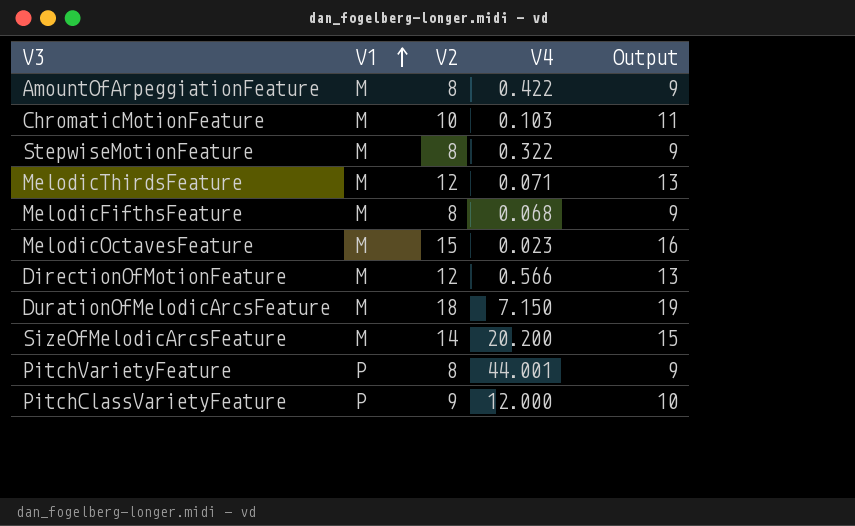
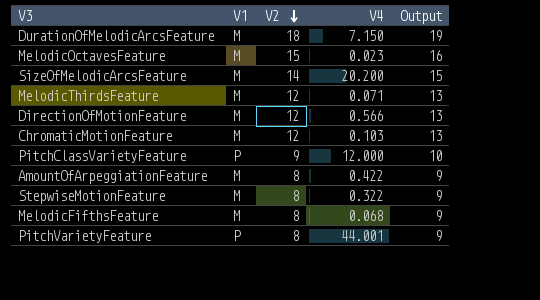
row order: V1 ascending -> V2 descending
ChromaticMotionFeature | V2: 10 -> 12
ChromaticMotionFeature | Output: 11 -> 13

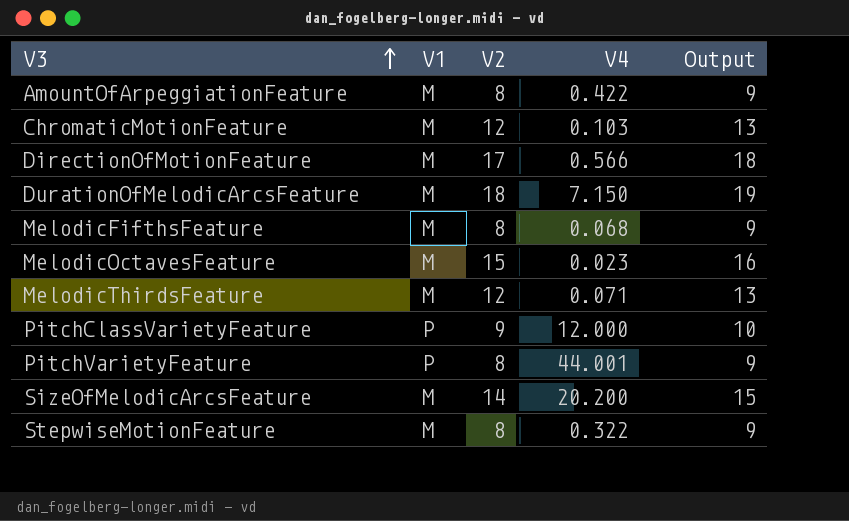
row order: V2 descending -> V3 ascending
DirectionOfMotionFeature | V2: 12 -> 17
DirectionOfMotionFeature | Output: 13 -> 18

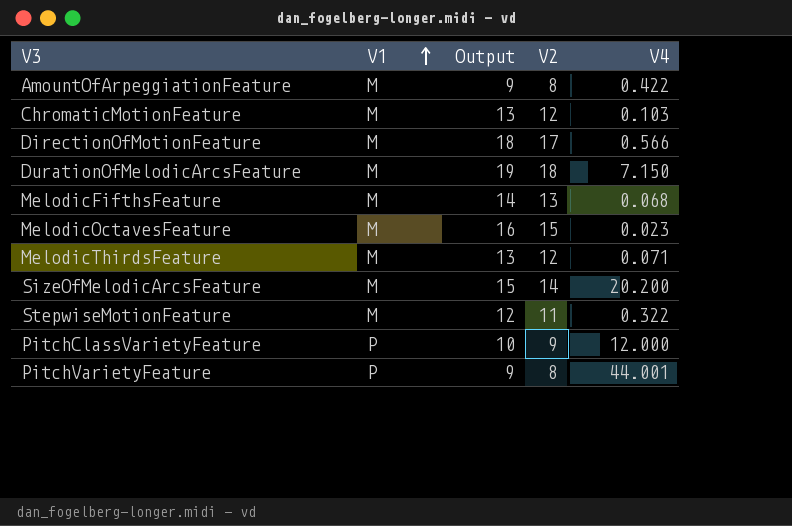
row order: V3 ascending -> V1 ascending
column Output | position: 5 -> 3
MelodicFifthsFeature | Output: 9 -> 14
MelodicFifthsFeature | V2: 8 -> 13
StepwiseMotionFeature | Output: 9 -> 12
StepwiseMotionFeature | V2: 8 -> 11

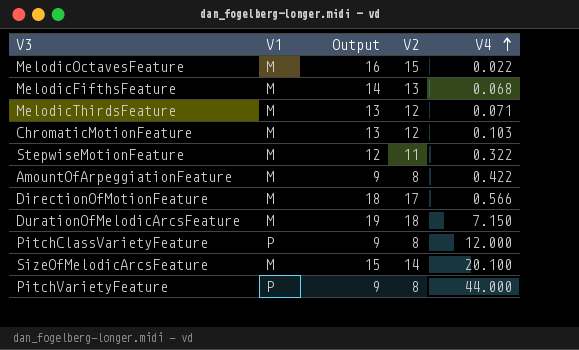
row order: V1 ascending -> V4 ascending
MelodicOctavesFeature | V4: 0.023 -> 0.022
PitchClassVarietyFeature | Output: 10 -> 9
PitchClassVarietyFeature | V2: 9 -> 8
SizeOfMelodicArcsFeature | V4: 20.200 -> 20.100
PitchVarietyFeature | V4: 44.001 -> 44.000

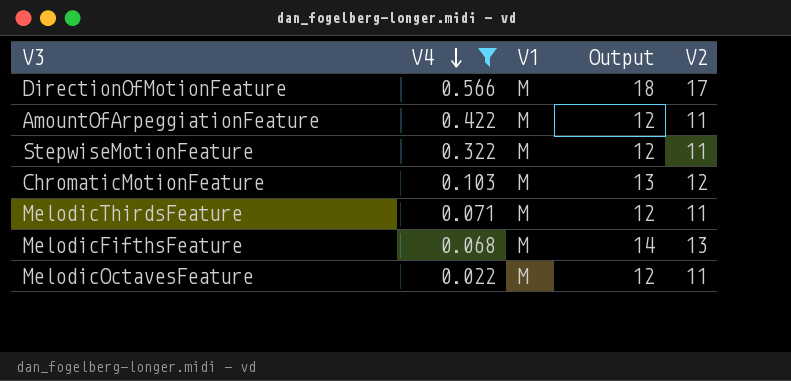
filter: none -> V4 <= 0.566
row order: V4 ascending -> V4 descending
column V4 | position: 5 -> 2
AmountOfArpeggiationFeature | Output: 9 -> 12
AmountOfArpeggiationFeature | V2: 8 -> 11
MelodicThirdsFeature | Output: 13 -> 12
MelodicThirdsFeature | V2: 12 -> 11
MelodicOctavesFeature | Output: 16 -> 12
MelodicOctavesFeature | V2: 15 -> 11

